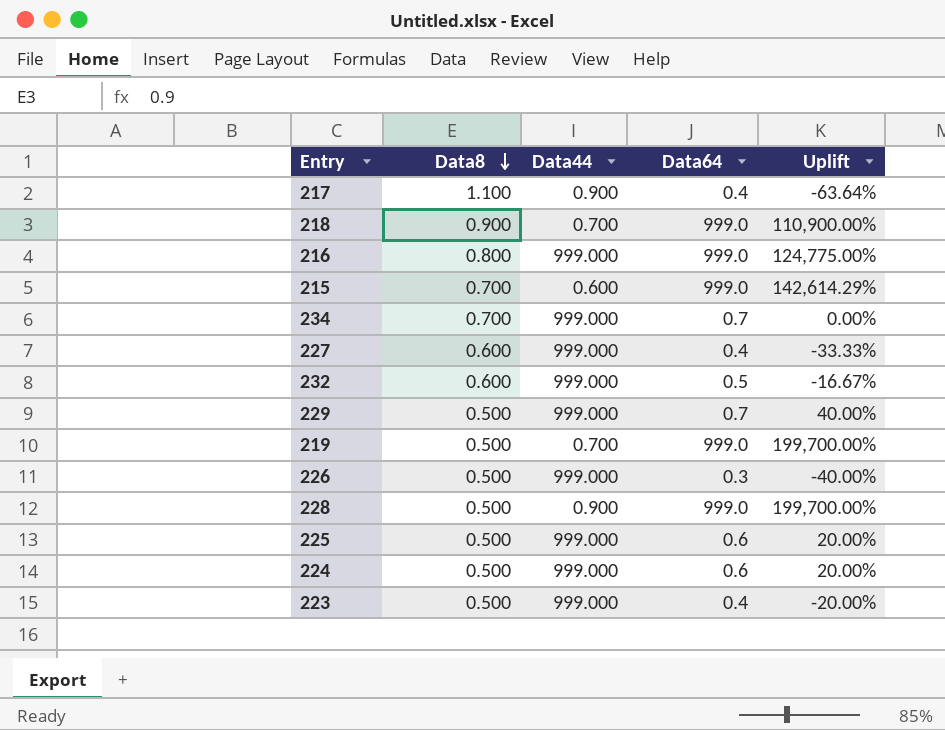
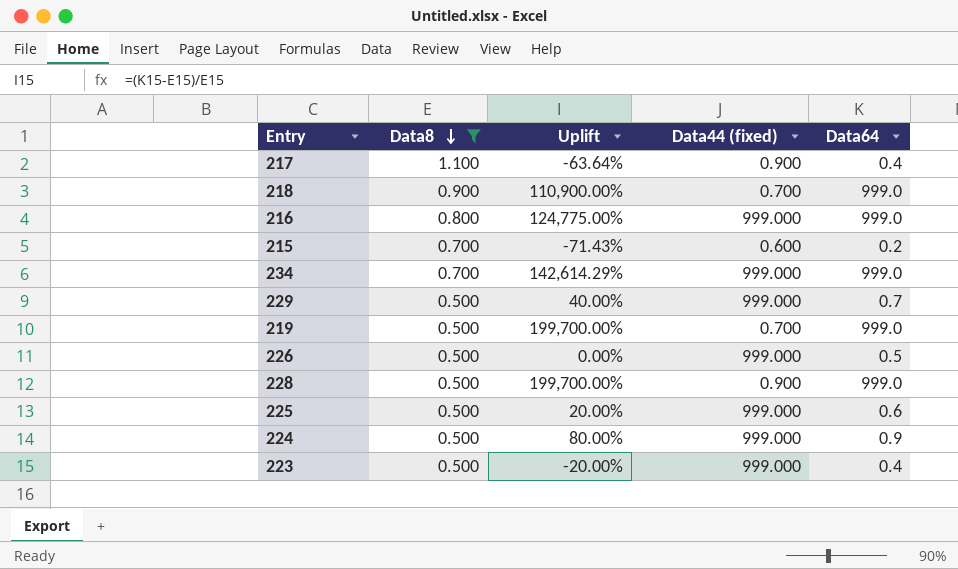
filter: none -> Data8 != 0.600
column Uplift | position: 5 -> 3
column name: Data44 -> Data44 (fixed)
215 | Uplift: 142,614.29% -> -71.43%
215 | Data64: 999.0 -> 0.2
234 | Uplift: 0.00% -> 142,614.29%
234 | Data64: 0.7 -> 999.0
226 | Uplift: -40.00% -> 0.00%
226 | Data64: 0.3 -> 0.5
224 | Uplift: 20.00% -> 80.00%
224 | Data64: 0.6 -> 0.9

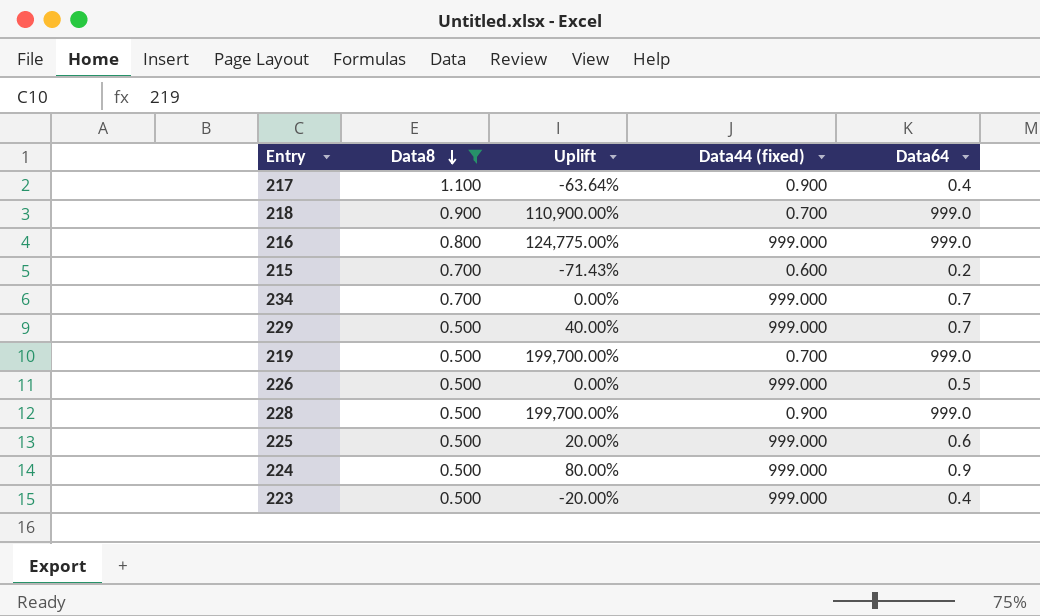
234 | Uplift: 142,614.29% -> 0.00%
234 | Data64: 999.0 -> 0.7

